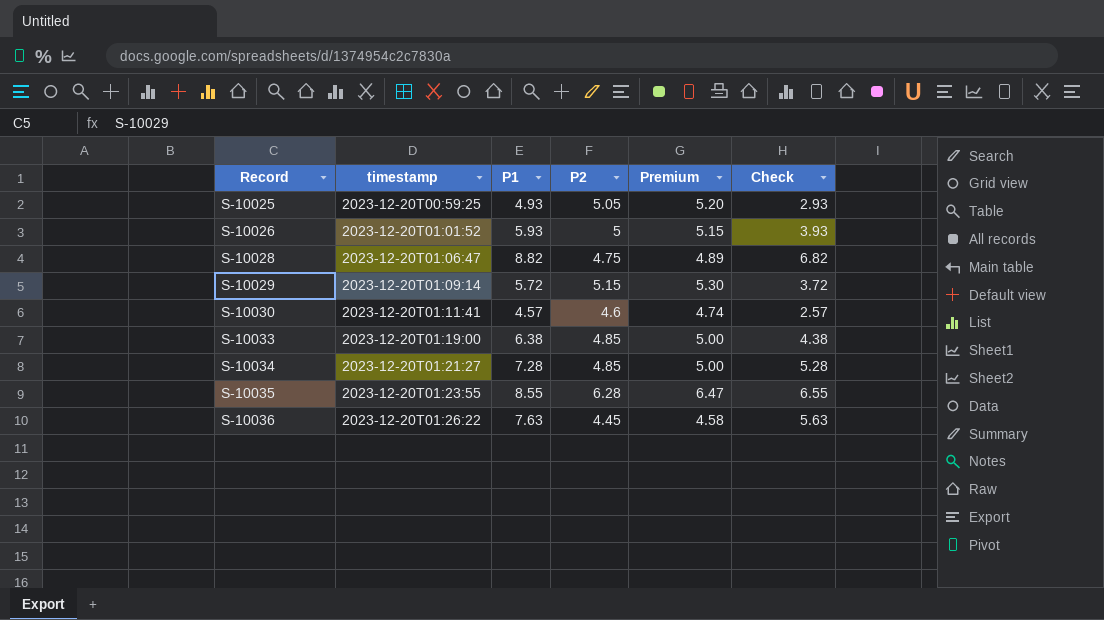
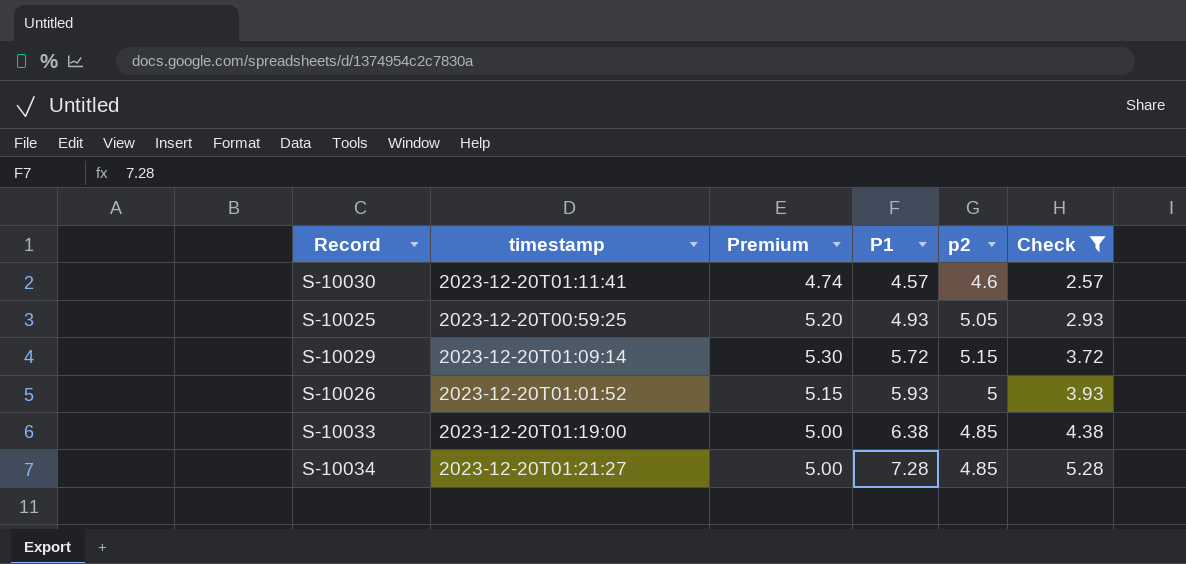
filter: none -> Check <= 5.28
row order: Record ascending -> P1 ascending
column Premium | position: 5 -> 3
column name: P2 -> p2

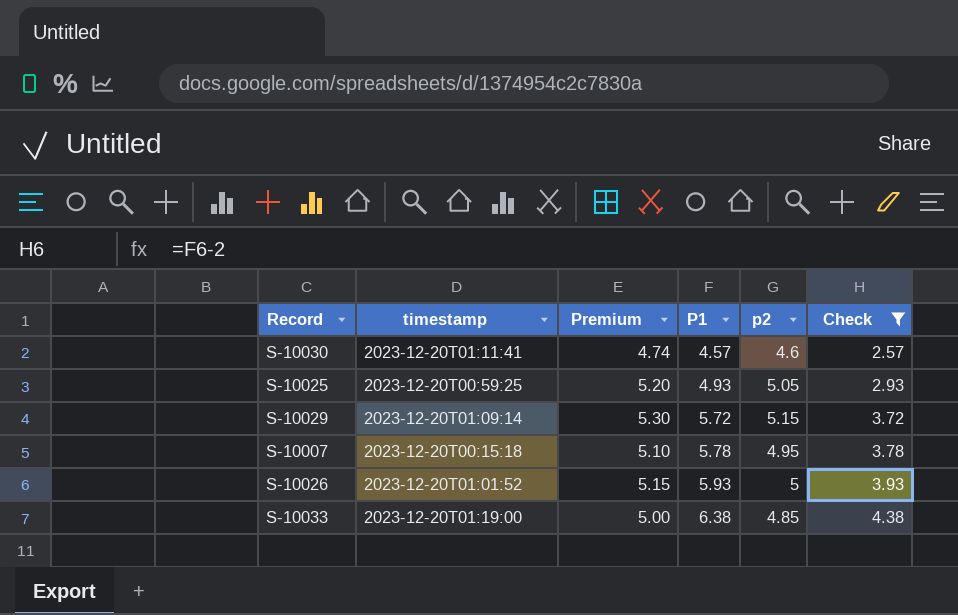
row S-10034: 2023-12-20T01:21:27 | 5.00 | 7.28 | 4.85 | 5.28 -> none
row S-10007: none -> 2023-12-20T00:15:18 | 5.10 | 5.78 | 4.95 | 3.78

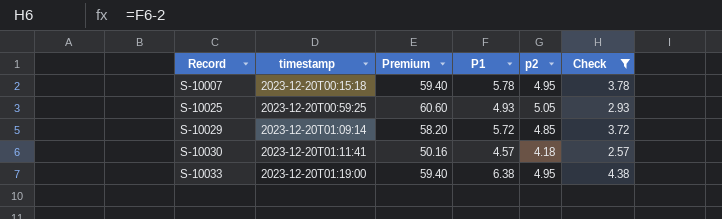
row order: P1 ascending -> Record ascending
column Premium | formula: [p2] * 1.03 -> [p2] * 12
row S-10026: 2023-12-20T01:01:52 | 5.15 | 5.93 | 5 | 3.93 -> none
S-10029 | p2: 5.15 -> 4.85
S-10030 | p2: 4.6 -> 4.18
S-10033 | p2: 4.85 -> 4.95

